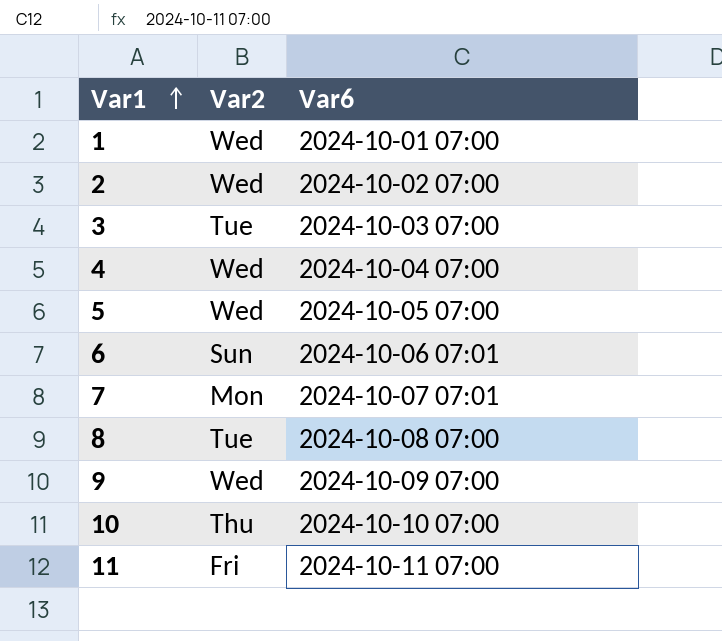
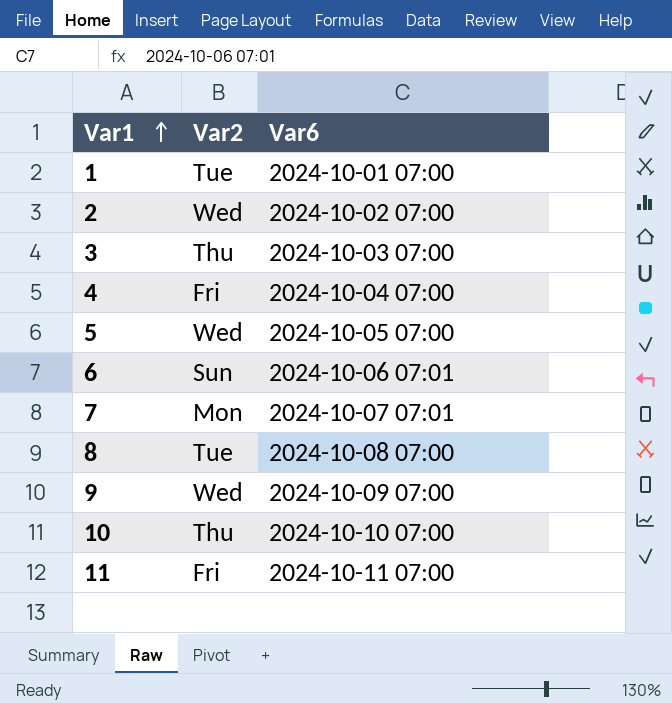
1 | Var2: Wed -> Tue
3 | Var2: Tue -> Thu
4 | Var2: Wed -> Fri

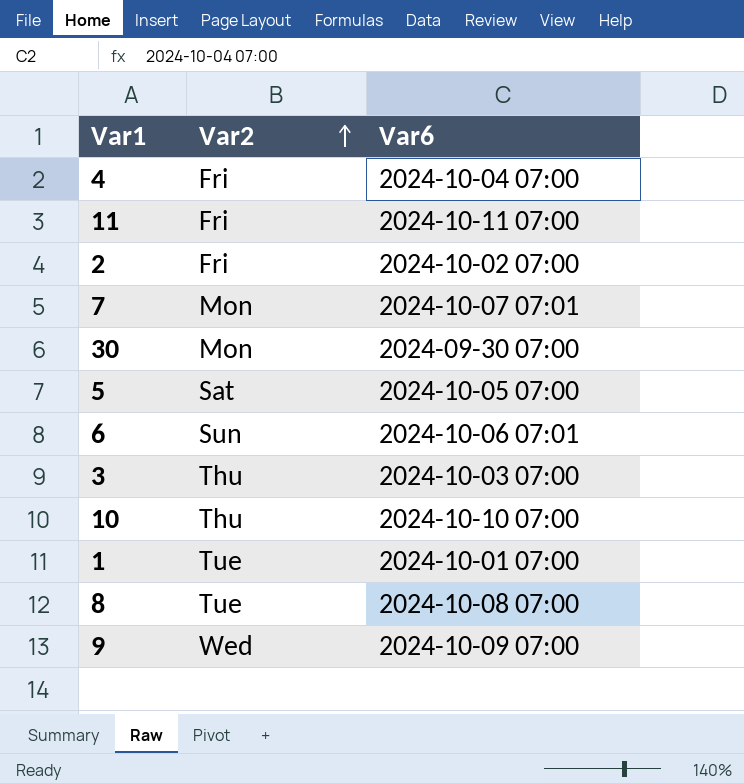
row order: Var1 ascending -> Var2 ascending
2 | Var2: Wed -> Fri
row 30: none -> Mon | 2024-09-30 07:00
5 | Var2: Wed -> Sat

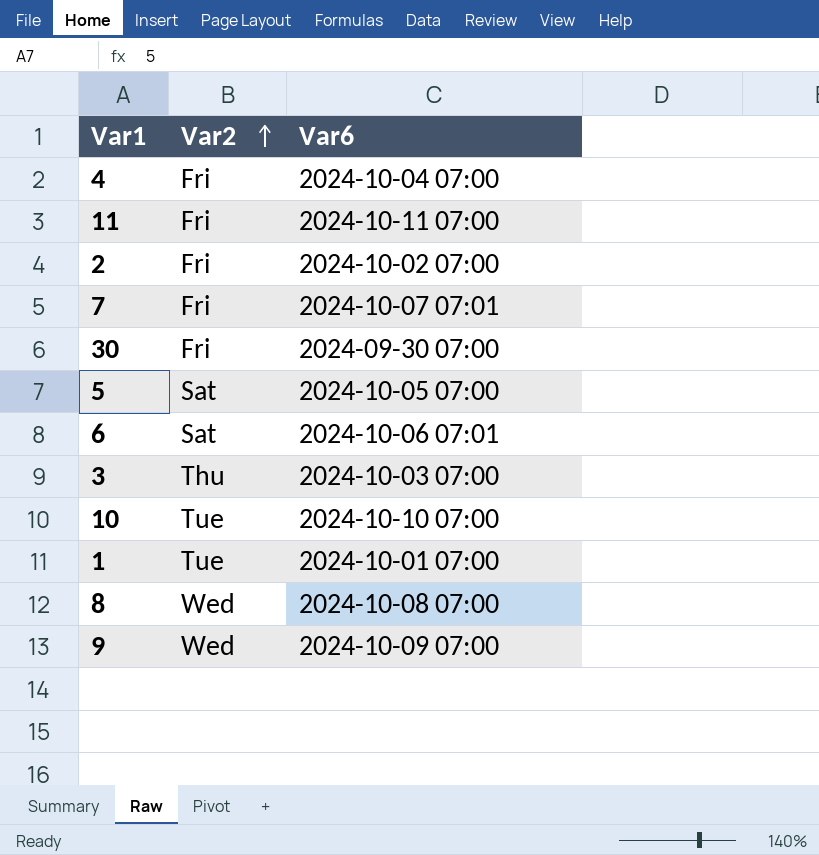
7 | Var2: Mon -> Fri
30 | Var2: Mon -> Fri
6 | Var2: Sun -> Sat
10 | Var2: Thu -> Tue
8 | Var2: Tue -> Wed

